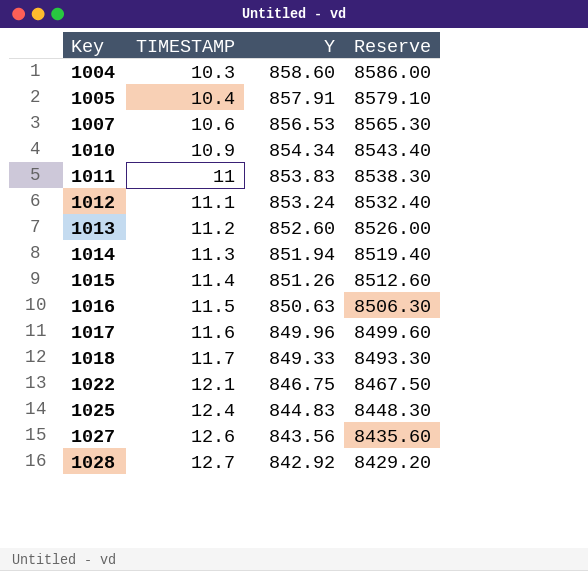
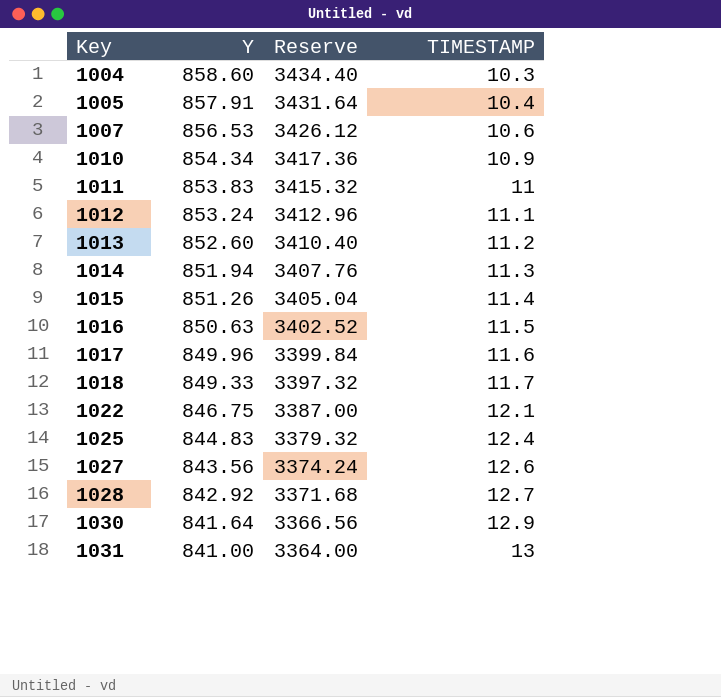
column Reserve | formula: [Y] * 10 -> [Y] * 4
column TIMESTAMP | position: 2 -> 4
row 1030: none -> 841.64 | 3366.56 | 12.9
row 1031: none -> 841.00 | 3364.00 | 13

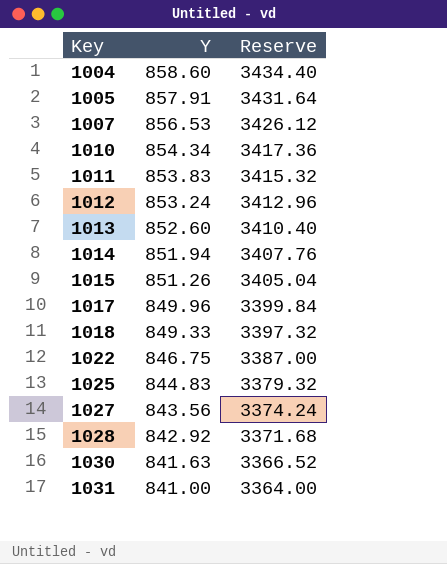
column TIMESTAMP | position: 4 -> none
row 1016: 850.63 | 3402.52 | 11.5 -> none
1030 | Y: 841.64 -> 841.63
1030 | Reserve: 3366.56 -> 3366.52

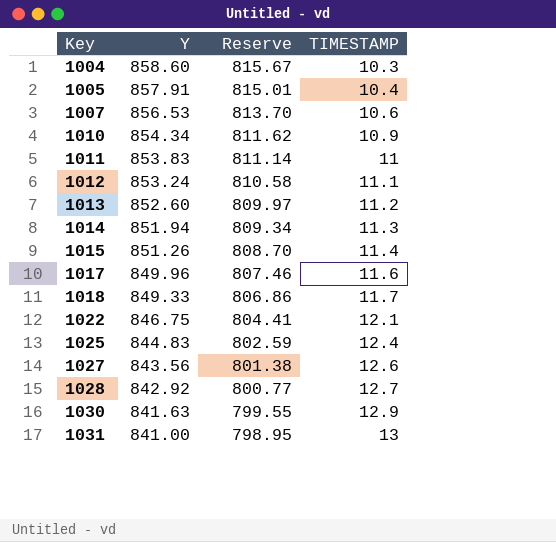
column Reserve | formula: [Y] * 4 -> [Y] * 0.95
column TIMESTAMP | position: none -> 4

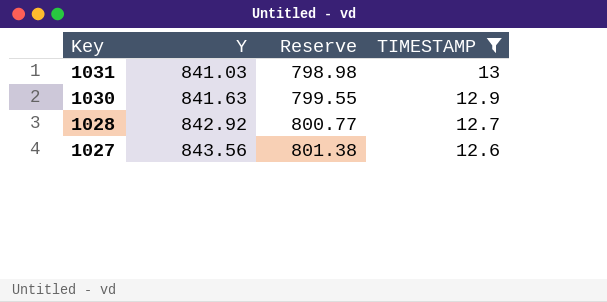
filter: none -> TIMESTAMP >= 12.6
row order: Key ascending -> Key descending
1031 | Y: 841.00 -> 841.03
1031 | Reserve: 798.95 -> 798.98

